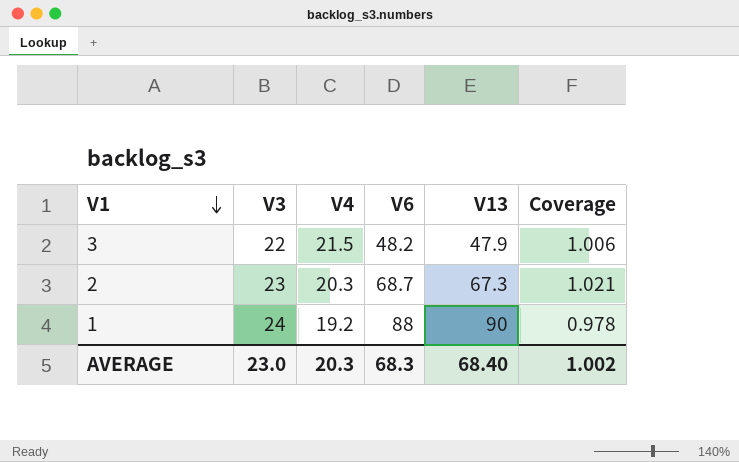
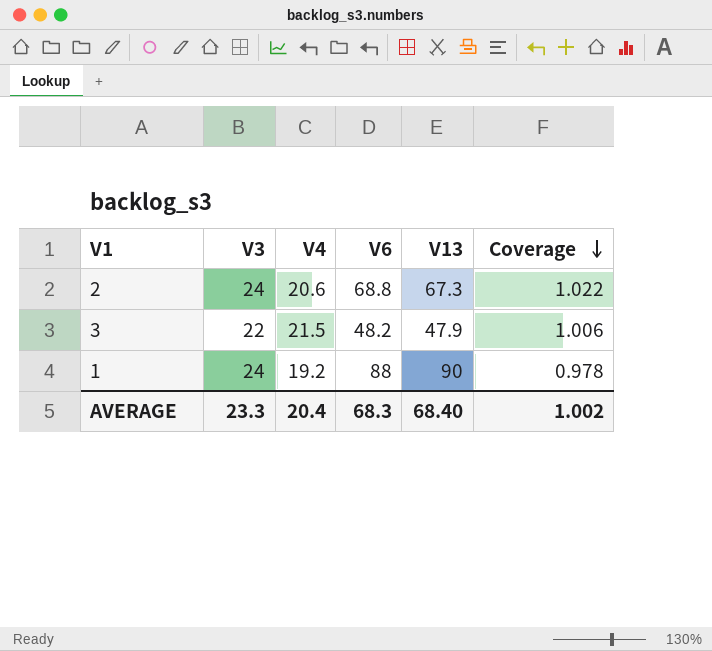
row order: V1 descending -> Coverage descending
2 | V3: 23 -> 24
2 | V4: 20.3 -> 20.6
2 | V6: 68.7 -> 68.8
2 | Coverage: 1.021 -> 1.022
AVERAGE | V3: 23.0 -> 23.3
AVERAGE | V4: 20.3 -> 20.4

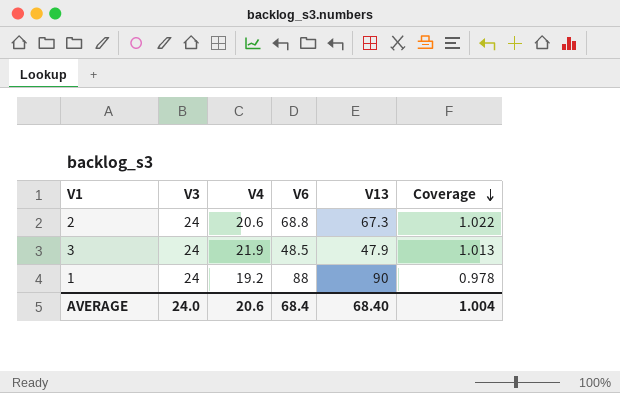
3 | V3: 22 -> 24
3 | V4: 21.5 -> 21.9
3 | V6: 48.2 -> 48.5
3 | Coverage: 1.006 -> 1.013
AVERAGE | V3: 23.3 -> 24.0
AVERAGE | V4: 20.4 -> 20.6
AVERAGE | V6: 68.3 -> 68.4
AVERAGE | Coverage: 1.002 -> 1.004

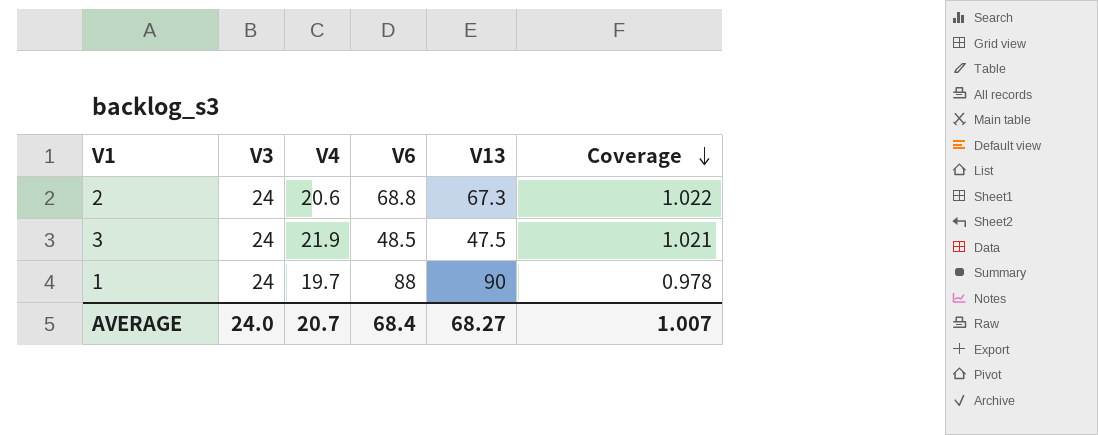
3 | V13: 47.9 -> 47.5
3 | Coverage: 1.013 -> 1.021
1 | V4: 19.2 -> 19.7
AVERAGE | V4: 20.6 -> 20.7
AVERAGE | V13: 68.40 -> 68.27
AVERAGE | Coverage: 1.004 -> 1.007

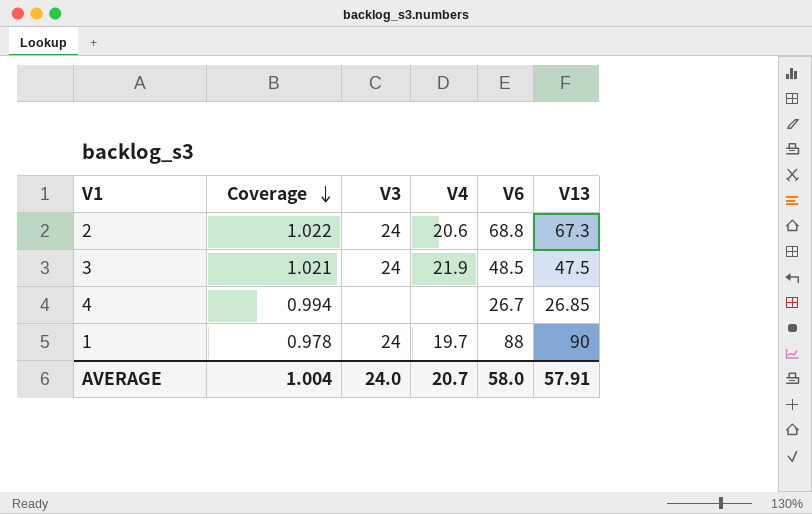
column Coverage | position: 6 -> 2
row 4: none -> 0.994 | none | none | 26.7 | 26.85
AVERAGE | Coverage: 1.007 -> 1.004
AVERAGE | V6: 68.4 -> 58.0
AVERAGE | V13: 68.27 -> 57.91

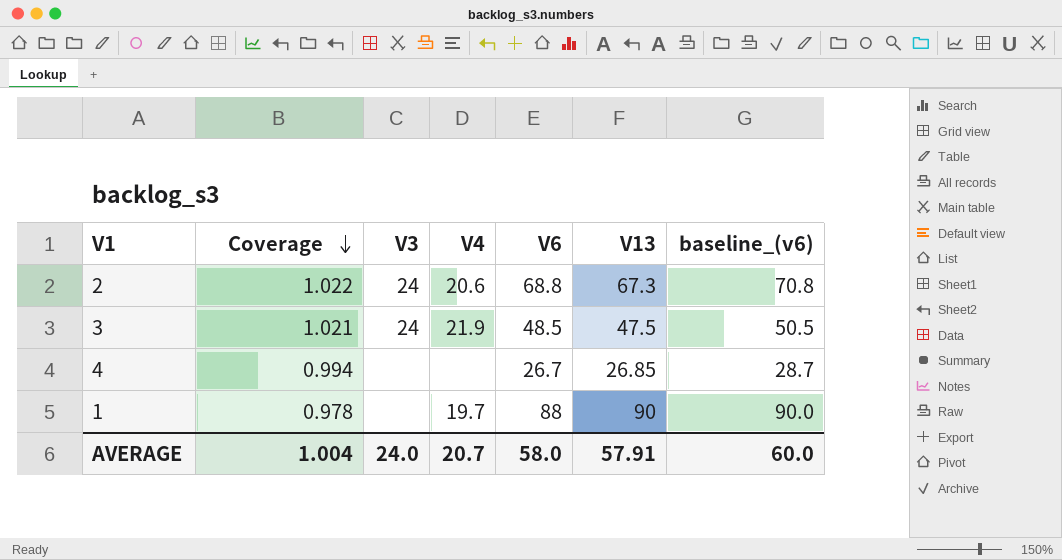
column baseline_(v6) | formula: none -> [V6] + 2
1 | V3: 24 -> none

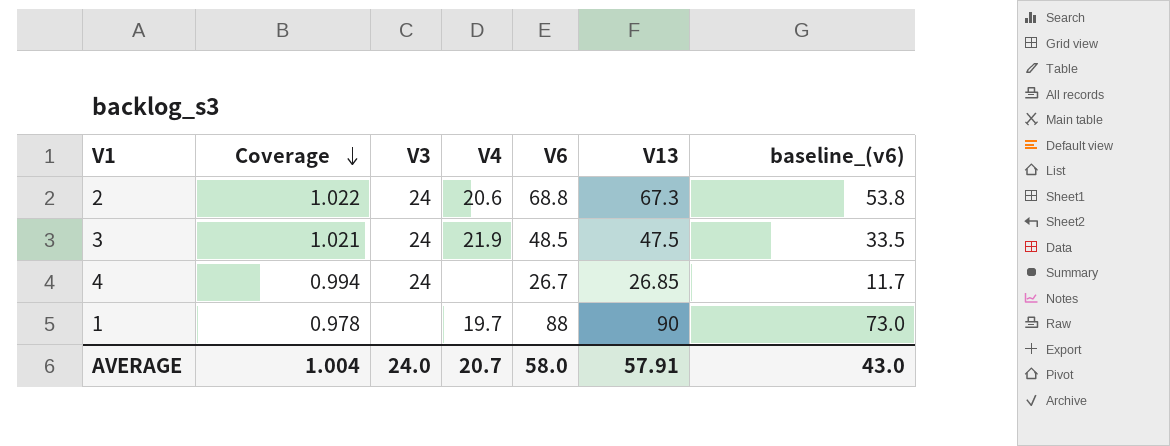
column baseline_(v6) | formula: [V6] + 2 -> [V6] - 15
4 | V3: none -> 24
AVERAGE | baseline_(v6): 60.0 -> 43.0

